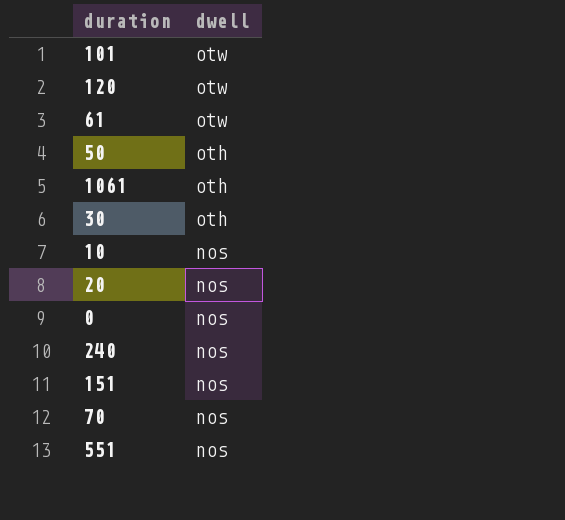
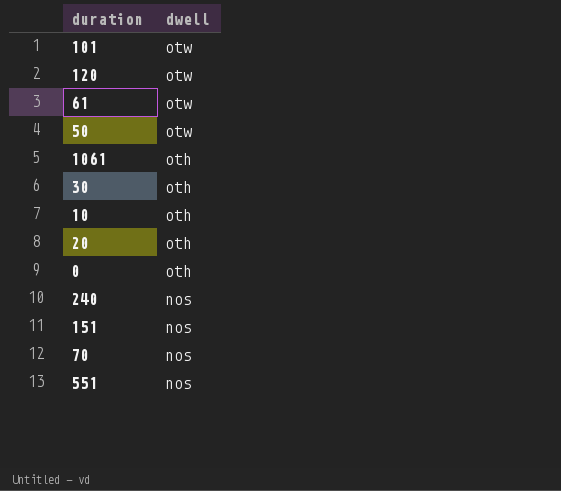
50 | dwell: oth -> otw
10 | dwell: nos -> oth
20 | dwell: nos -> oth
0 | dwell: nos -> oth

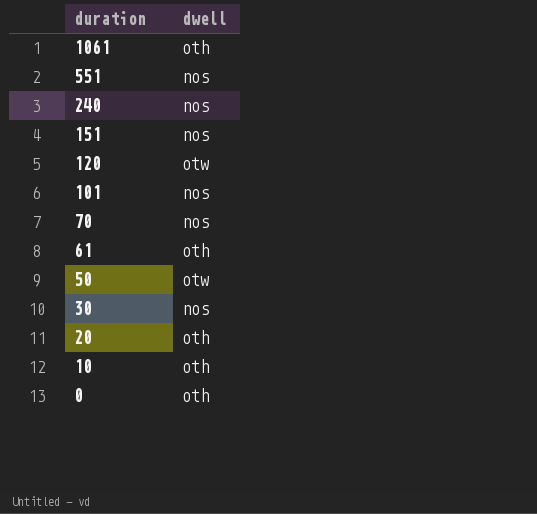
row order: dwell descending -> duration descending
101 | dwell: otw -> nos
61 | dwell: otw -> oth
30 | dwell: oth -> nos

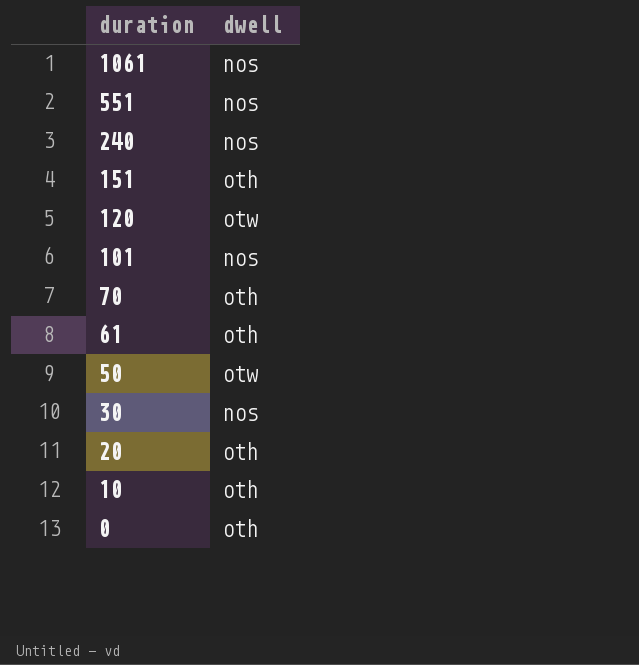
1061 | dwell: oth -> nos
151 | dwell: nos -> oth
70 | dwell: nos -> oth

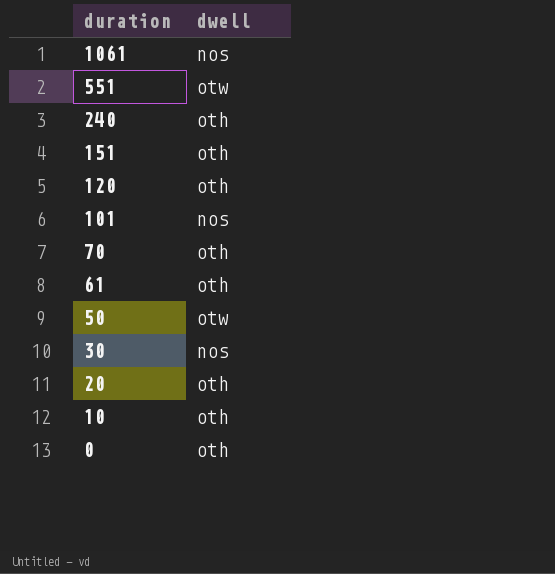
551 | dwell: nos -> otw
240 | dwell: nos -> oth
120 | dwell: otw -> oth

